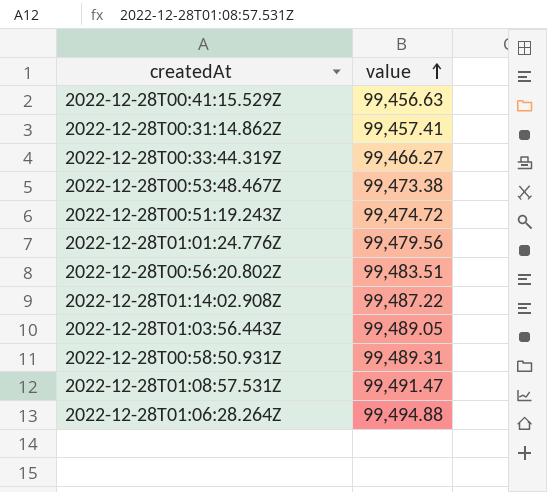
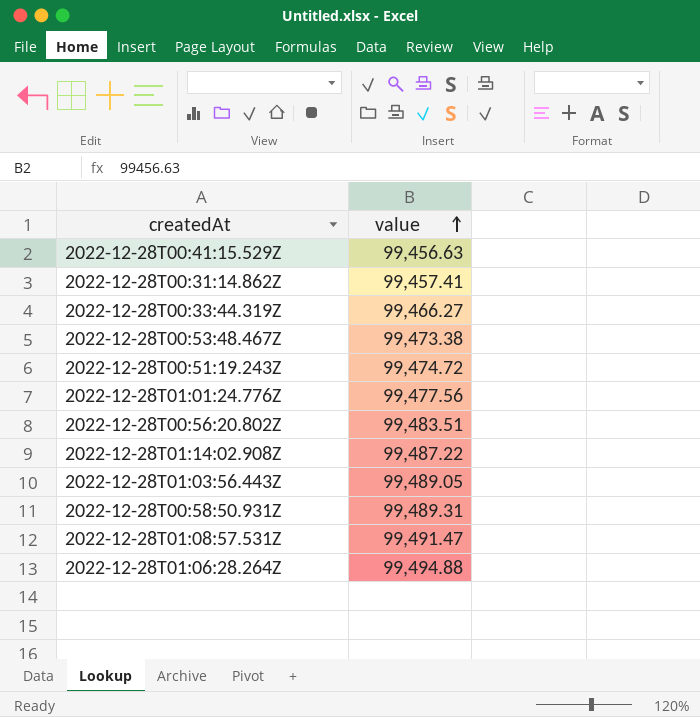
2022-12-28T01:01:24.776Z | value: 99,479.56 -> 99,477.56

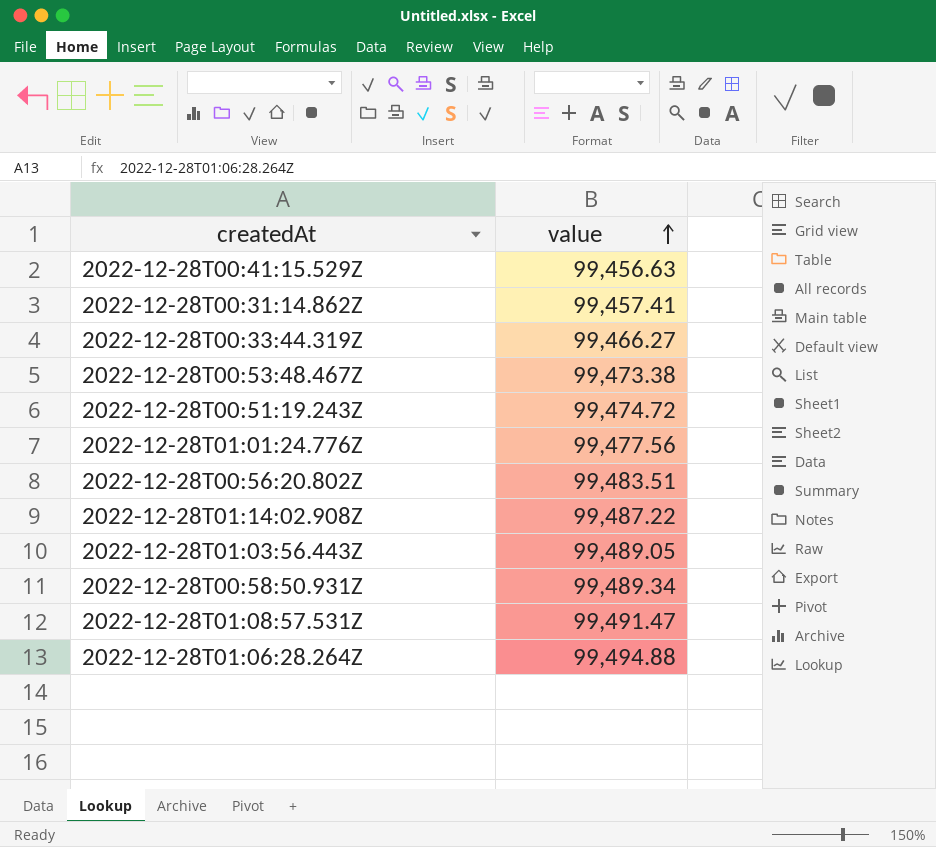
2022-12-28T00:58:50.931Z | value: 99,489.31 -> 99,489.34

